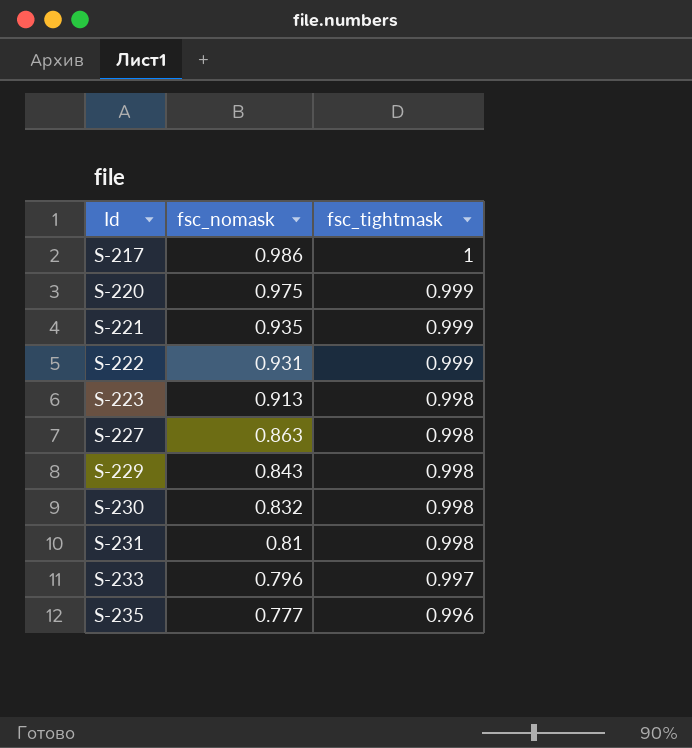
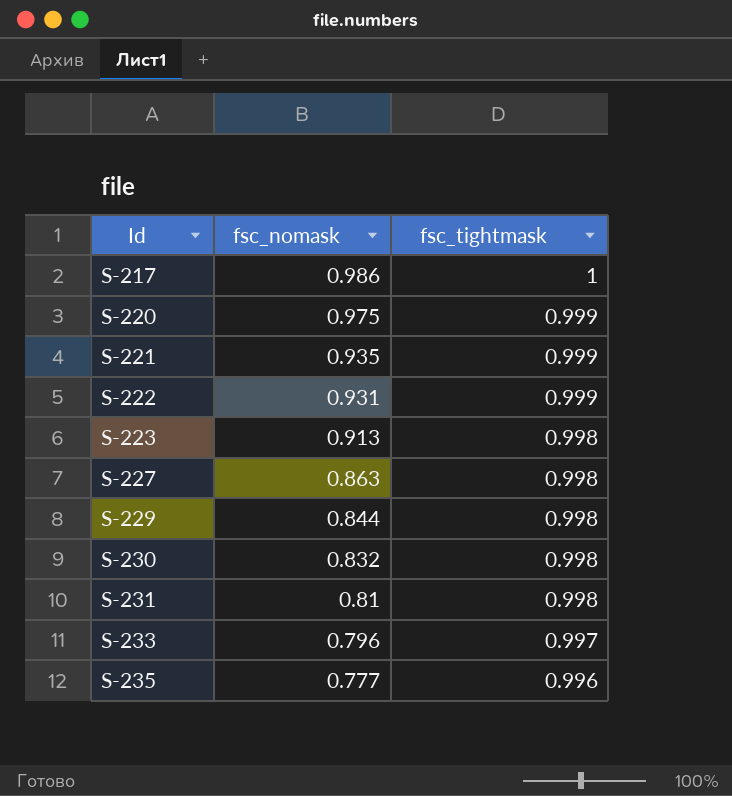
S-229 | fsc_nomask: 0.843 -> 0.844

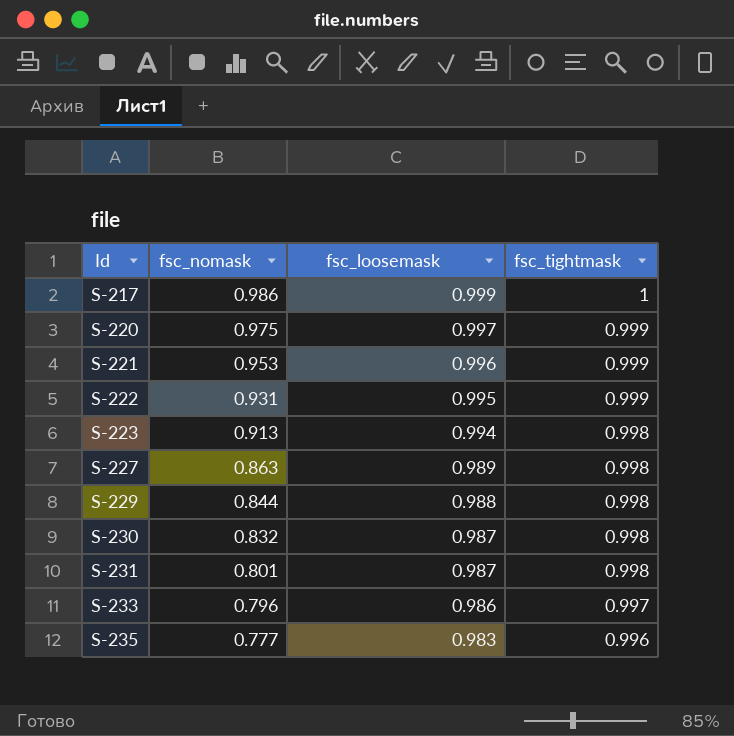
column fsc_loosemask | position: none -> 3
S-221 | fsc_nomask: 0.935 -> 0.953
S-231 | fsc_nomask: 0.81 -> 0.801

